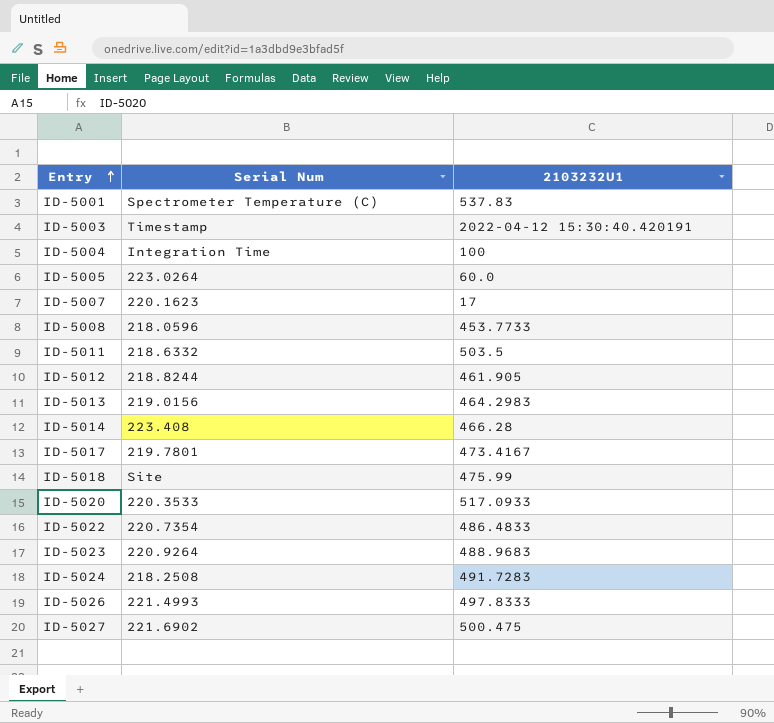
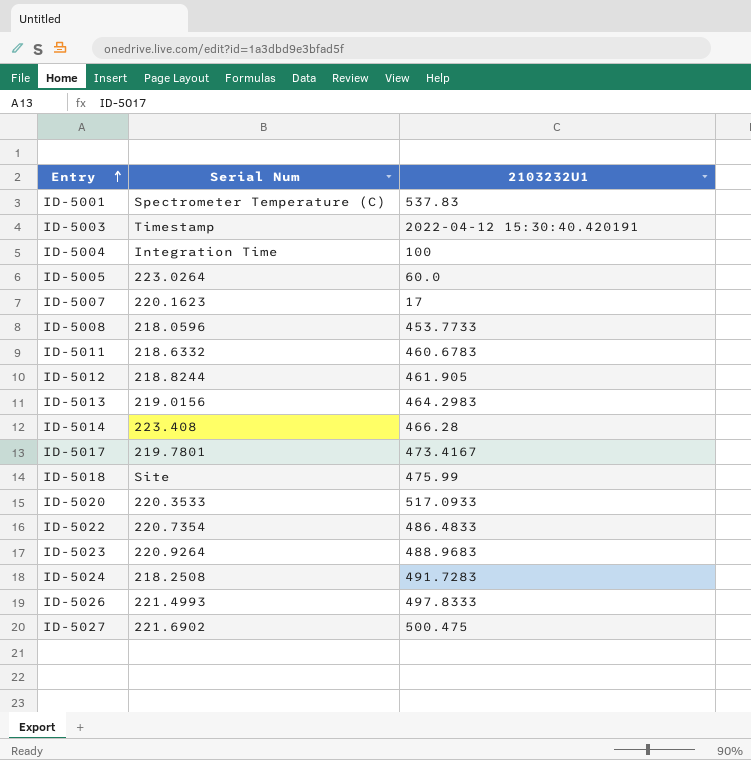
ID-5011 | 2103232U1: 503.5 -> 460.6783

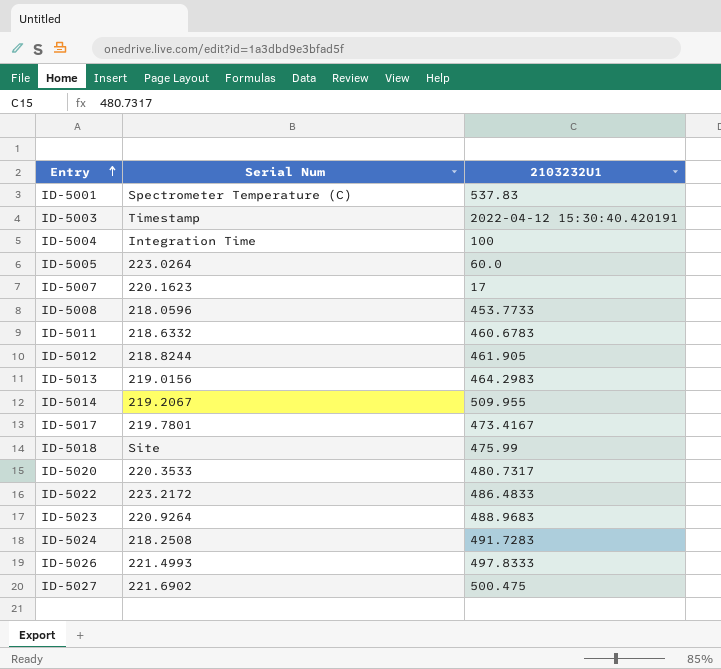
ID-5014 | Serial Num: 223.408 -> 219.2067
ID-5014 | 2103232U1: 466.28 -> 509.955
ID-5020 | 2103232U1: 517.0933 -> 480.7317
ID-5022 | Serial Num: 220.7354 -> 223.2172

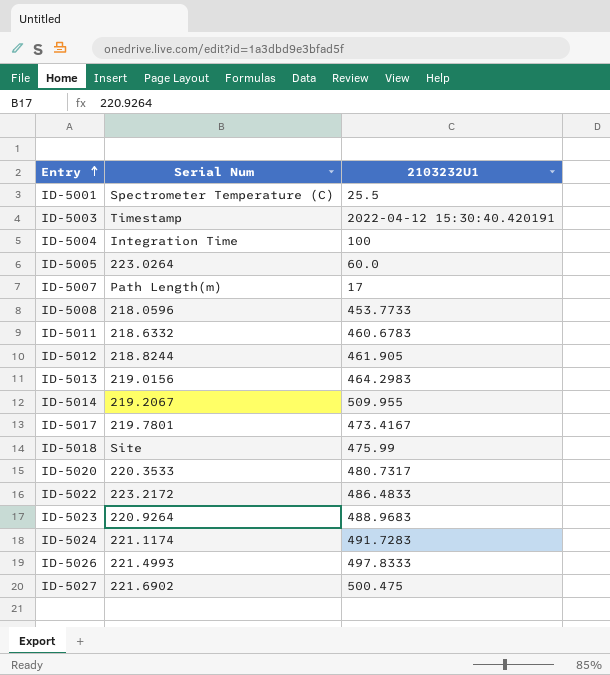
ID-5001 | 2103232U1: 537.83 -> 25.5
ID-5007 | Serial Num: 220.1623 -> Path Length(m)
ID-5024 | Serial Num: 218.2508 -> 221.1174

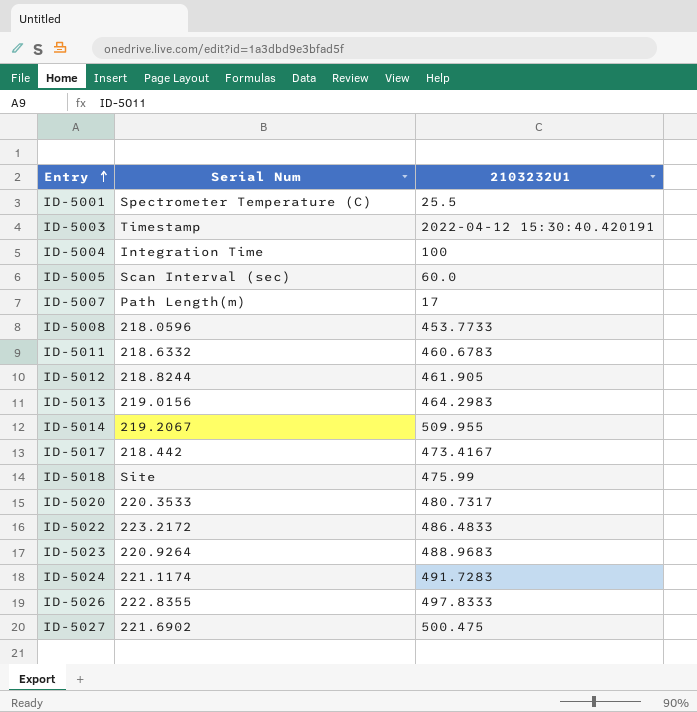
ID-5005 | Serial Num: 223.0264 -> Scan Interval (sec)
ID-5017 | Serial Num: 219.7801 -> 218.442
ID-5026 | Serial Num: 221.4993 -> 222.8355

